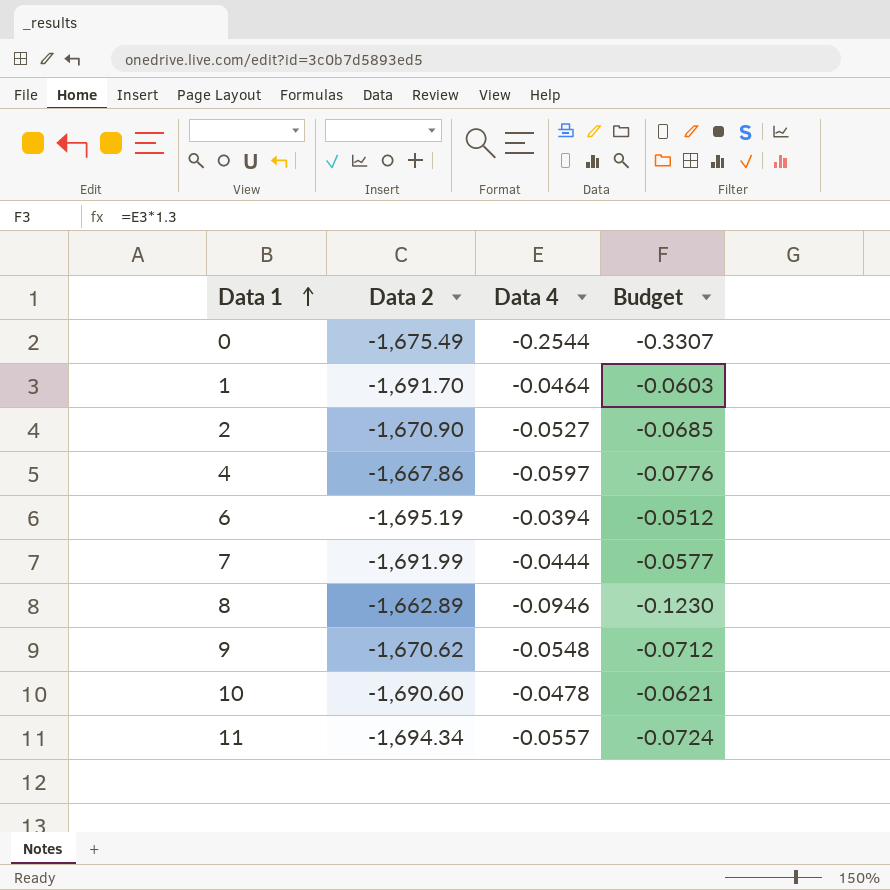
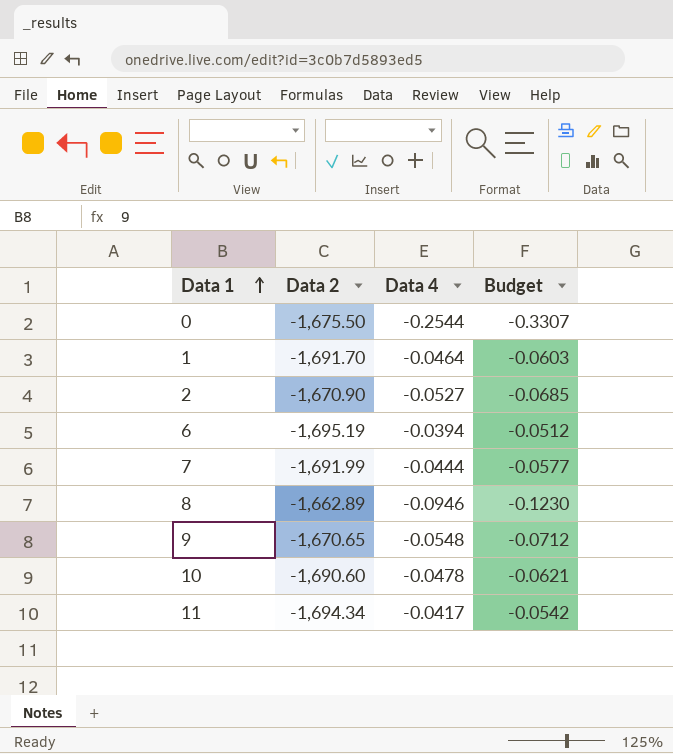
row 4: -1,667.86 | -0.0597 | -0.0776 -> none
0 | Data 2: -1,675.49 -> -1,675.50
9 | Data 2: -1,670.62 -> -1,670.65
11 | Data 4: -0.0557 -> -0.0417
11 | Budget: -0.0724 -> -0.0542

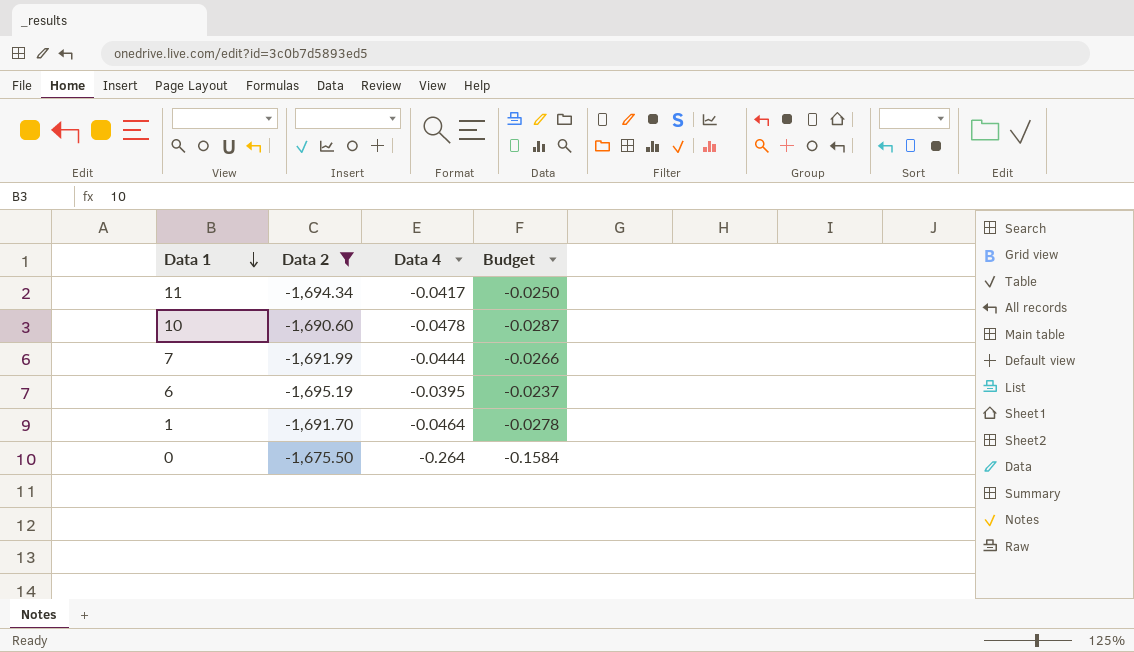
filter: none -> Data 2 <= -1,675.50
row order: Data 1 ascending -> Data 1 descending
column Budget | formula: [Data 4] * 1.3 -> [Data 4] * 0.6
6 | Data 4: -0.0394 -> -0.0395
0 | Data 4: -0.2544 -> -0.264

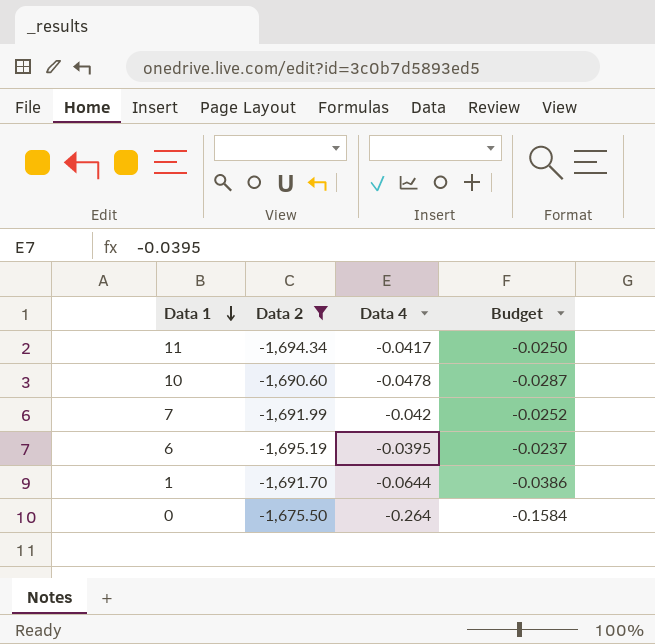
7 | Data 4: -0.0444 -> -0.042
7 | Budget: -0.0266 -> -0.0252
1 | Data 4: -0.0464 -> -0.0644
1 | Budget: -0.0278 -> -0.0386

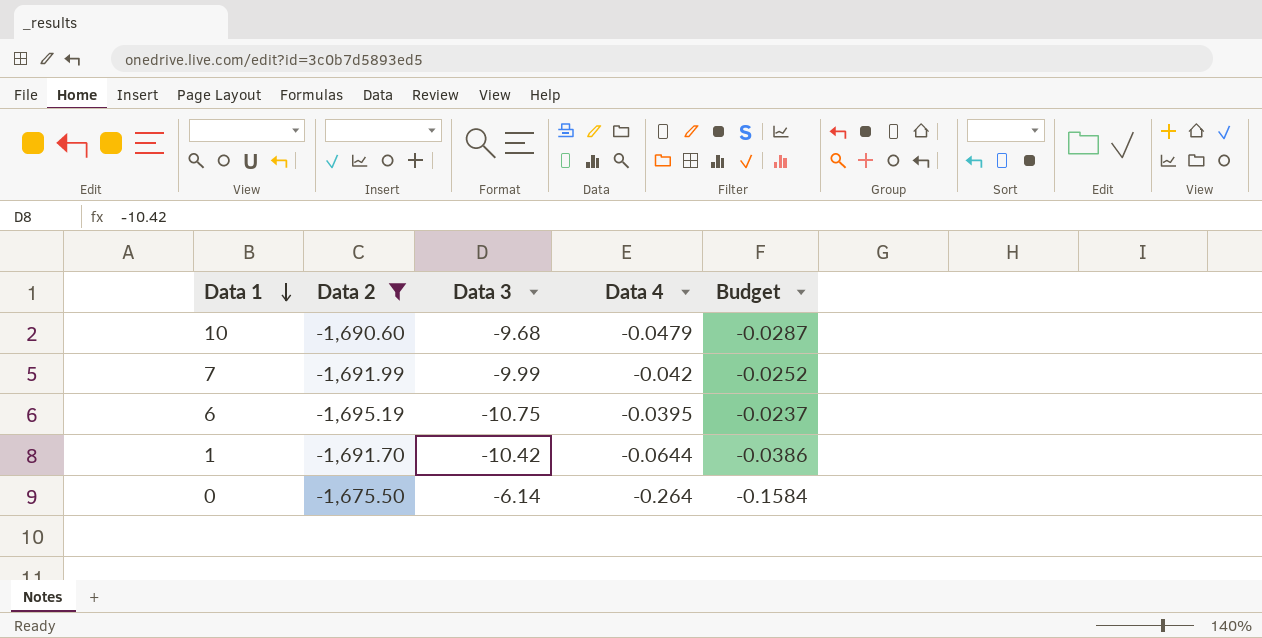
column Data 3 | position: none -> 3
row 11: -1,694.34 | -0.0417 | -0.0250 -> none
10 | Data 4: -0.0478 -> -0.0479

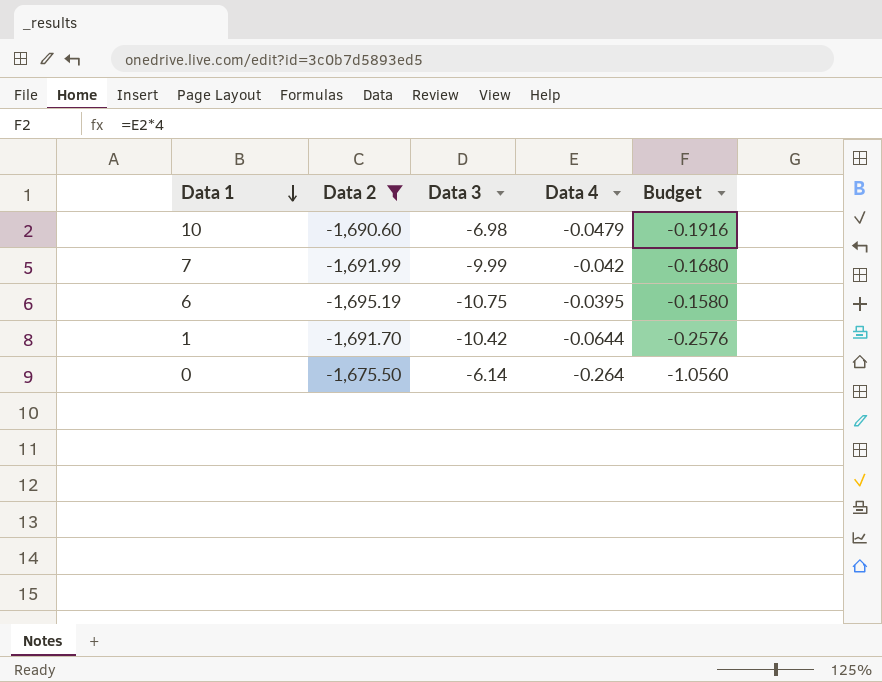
column Budget | formula: [Data 4] * 0.6 -> [Data 4] * 4
10 | Data 3: -9.68 -> -6.98

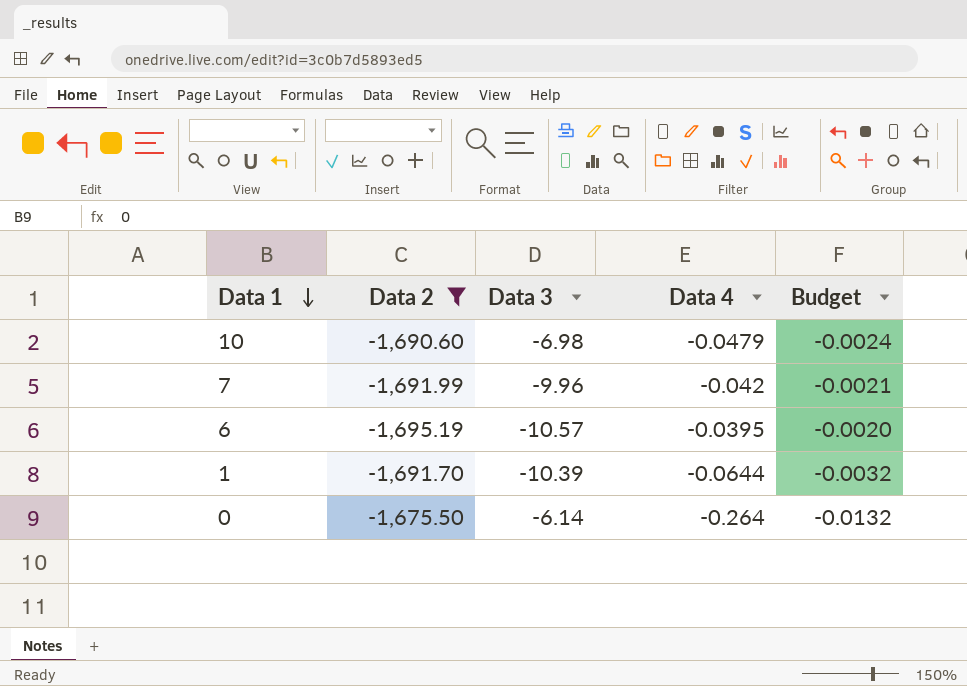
column Budget | formula: [Data 4] * 4 -> [Data 4] * 0.05
7 | Data 3: -9.99 -> -9.96
6 | Data 3: -10.75 -> -10.57
1 | Data 3: -10.42 -> -10.39

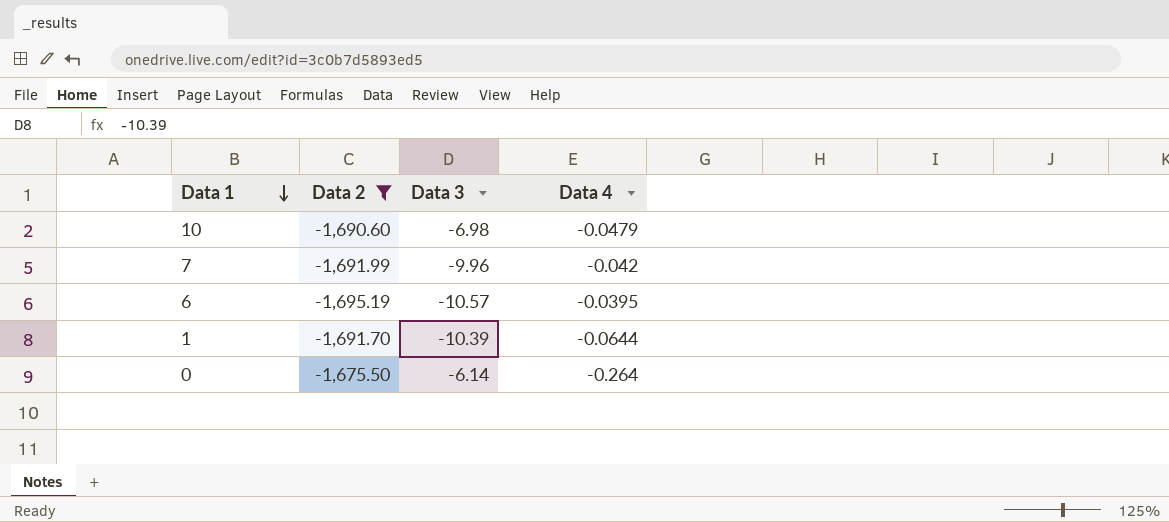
column Budget | formula: [Data 4] * 0.05 -> none

